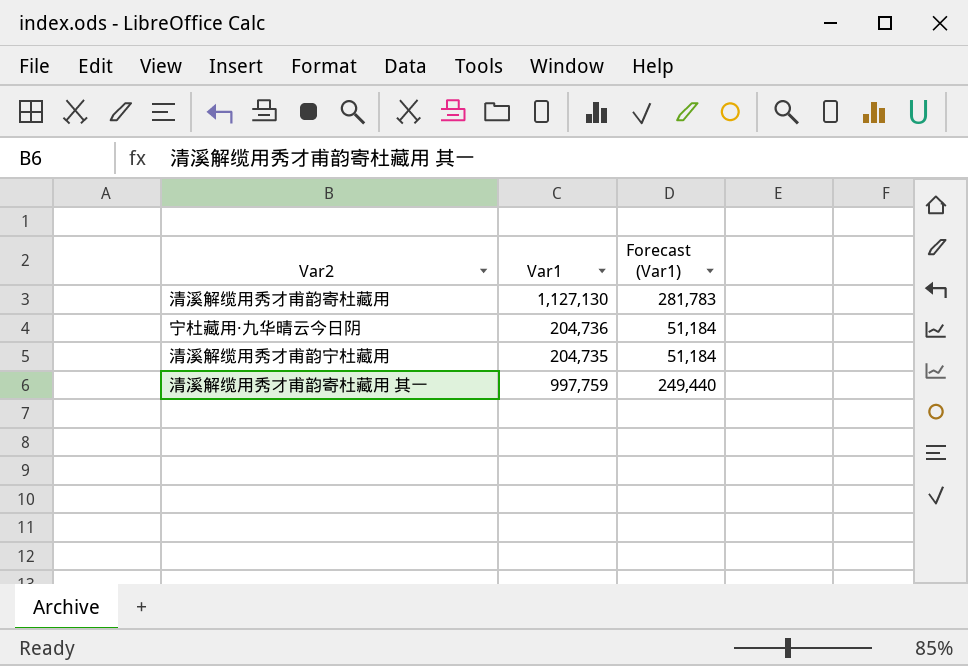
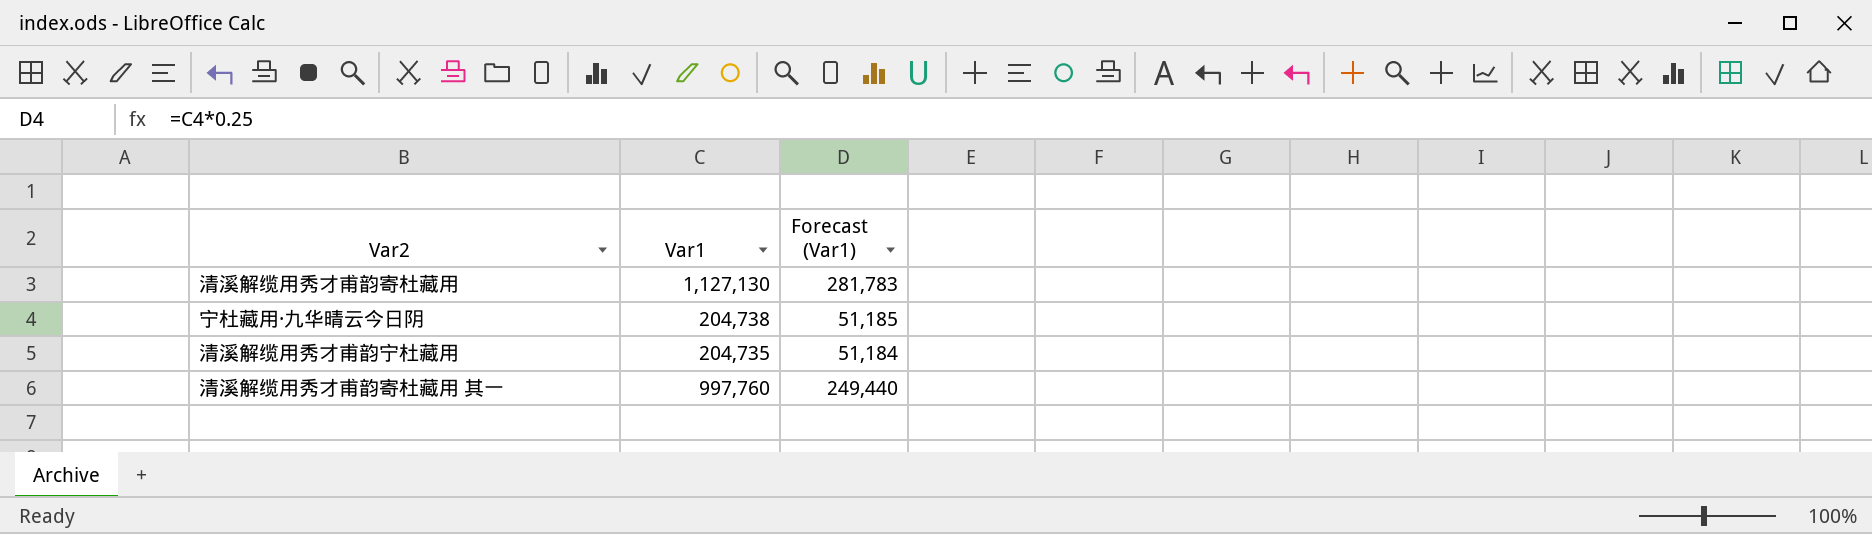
宁杜藏用·九华晴云今日阴 | Var1: 204,736 -> 204,738
宁杜藏用·九华晴云今日阴 | Forecast (Var1): 51,184 -> 51,185
清溪解缆用秀才甫韵寄杜藏用 其一 | Var1: 997,759 -> 997,760

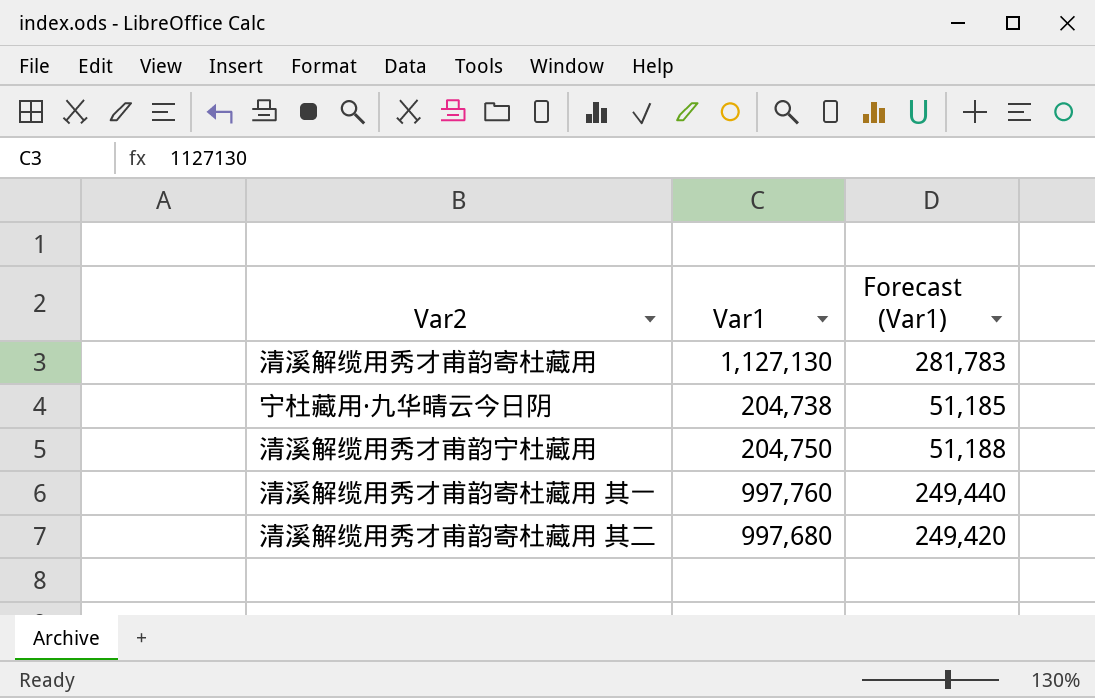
清溪解缆用秀才甫韵宁杜藏用 | Var1: 204,735 -> 204,750
清溪解缆用秀才甫韵宁杜藏用 | Forecast (Var1): 51,184 -> 51,188
row 清溪解缆用秀才甫韵寄杜藏用 其二: none -> 997,680 | 249,420

